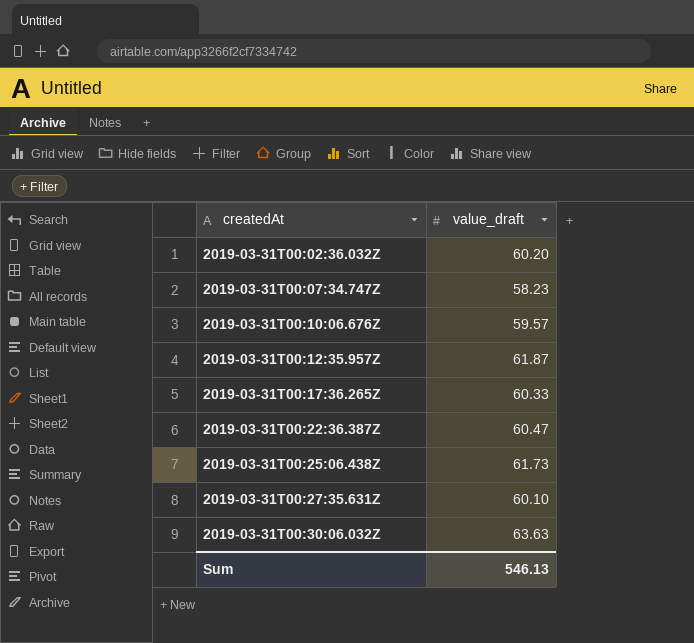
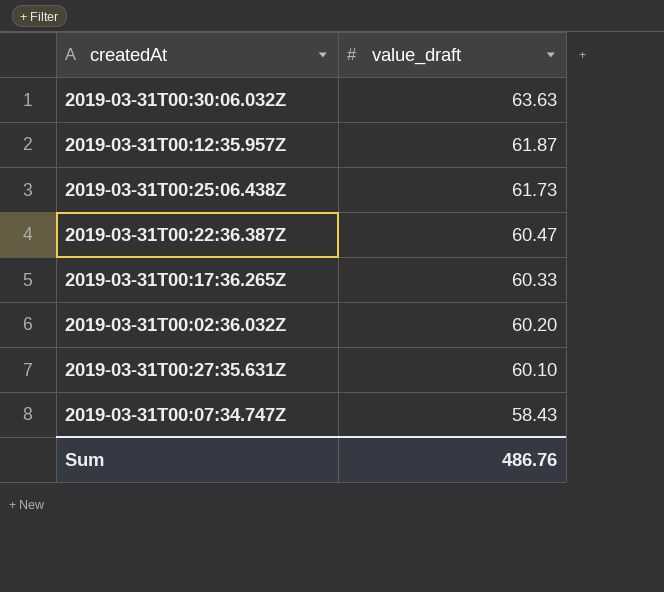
row order: createdAt ascending -> value_draft descending
row 2019-03-31T00:10:06.676Z: 59.57 -> none
2019-03-31T00:07:34.747Z | value_draft: 58.23 -> 58.43
Sum | value_draft: 546.13 -> 486.76

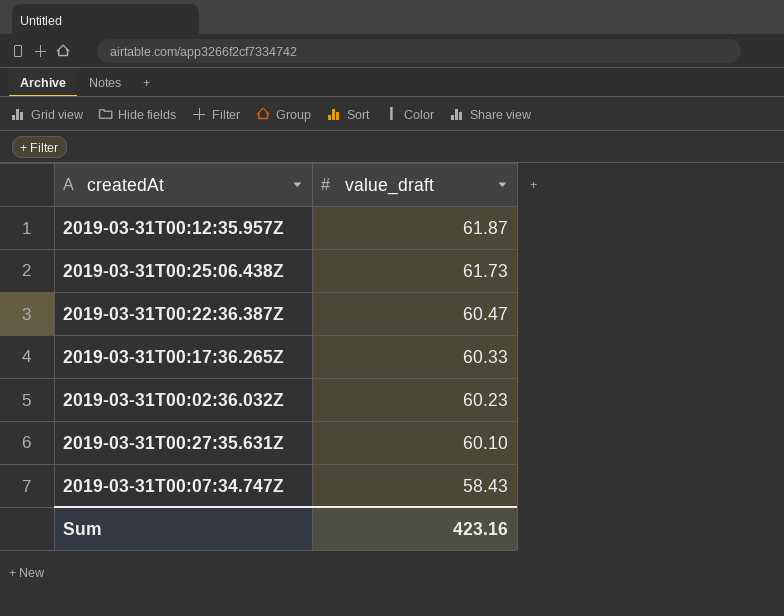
row 2019-03-31T00:30:06.032Z: 63.63 -> none
2019-03-31T00:02:36.032Z | value_draft: 60.20 -> 60.23
Sum | value_draft: 486.76 -> 423.16

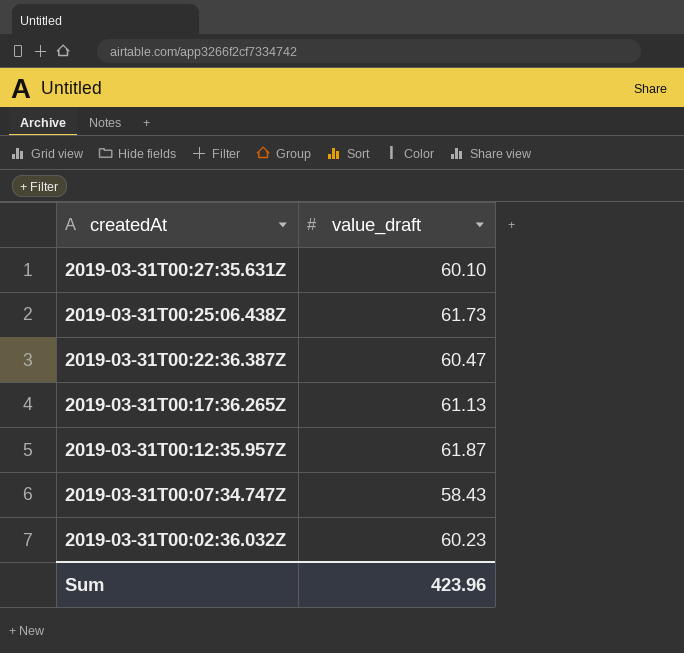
row order: value_draft descending -> createdAt descending
2019-03-31T00:17:36.265Z | value_draft: 60.33 -> 61.13
Sum | value_draft: 423.16 -> 423.96

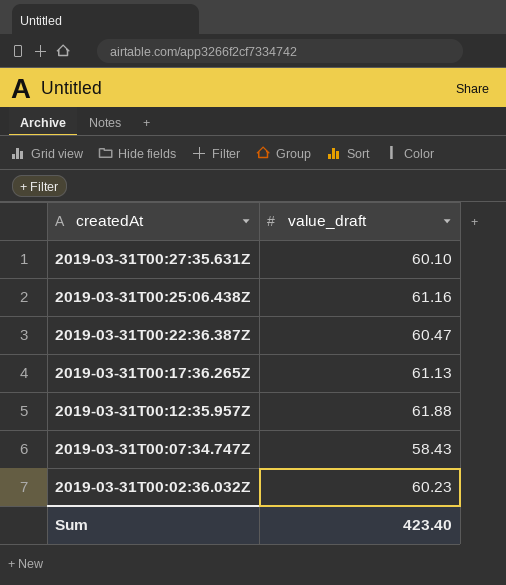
2019-03-31T00:25:06.438Z | value_draft: 61.73 -> 61.16
2019-03-31T00:12:35.957Z | value_draft: 61.87 -> 61.88
Sum | value_draft: 423.96 -> 423.40

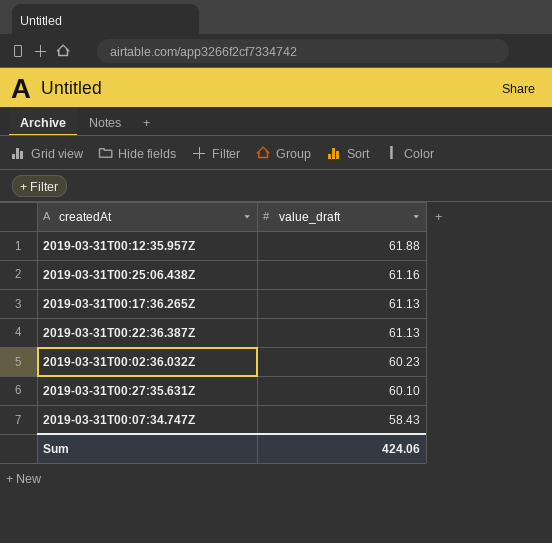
row order: createdAt descending -> value_draft descending
2019-03-31T00:22:36.387Z | value_draft: 60.47 -> 61.13
Sum | value_draft: 423.40 -> 424.06

